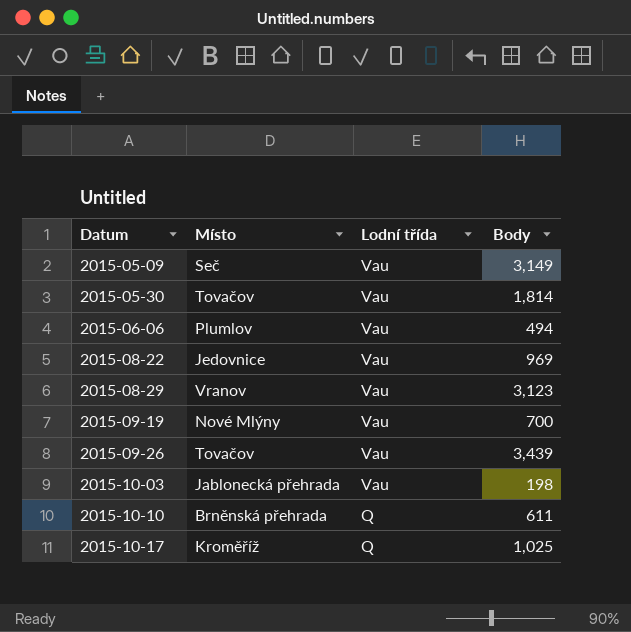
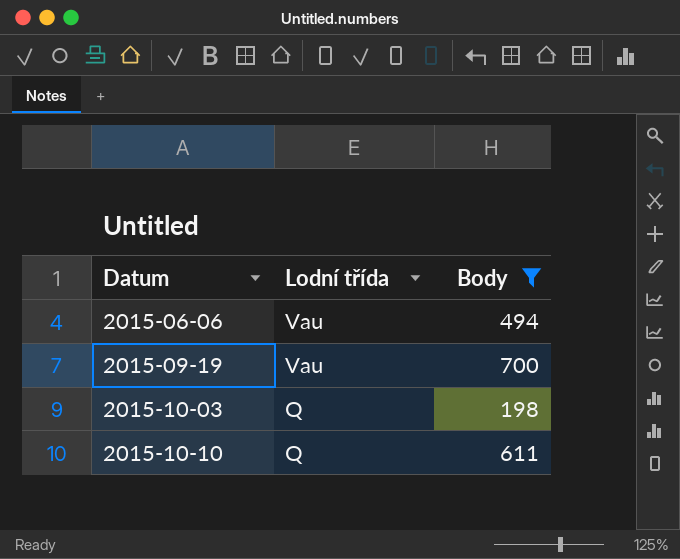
filter: none -> Body <= 700
column Místo | position: 2 -> none
2015-10-03 | Lodní třída: Vau -> Q

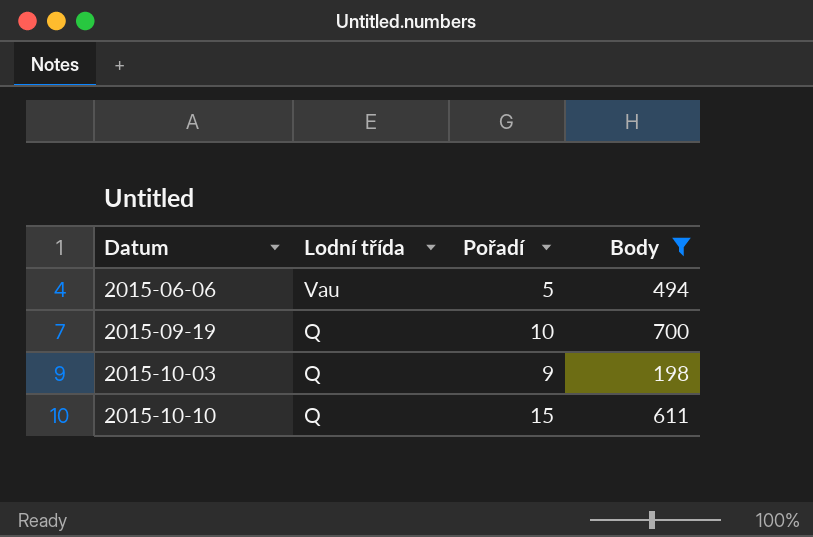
column Pořadí | position: none -> 3
2015-09-19 | Lodní třída: Vau -> Q

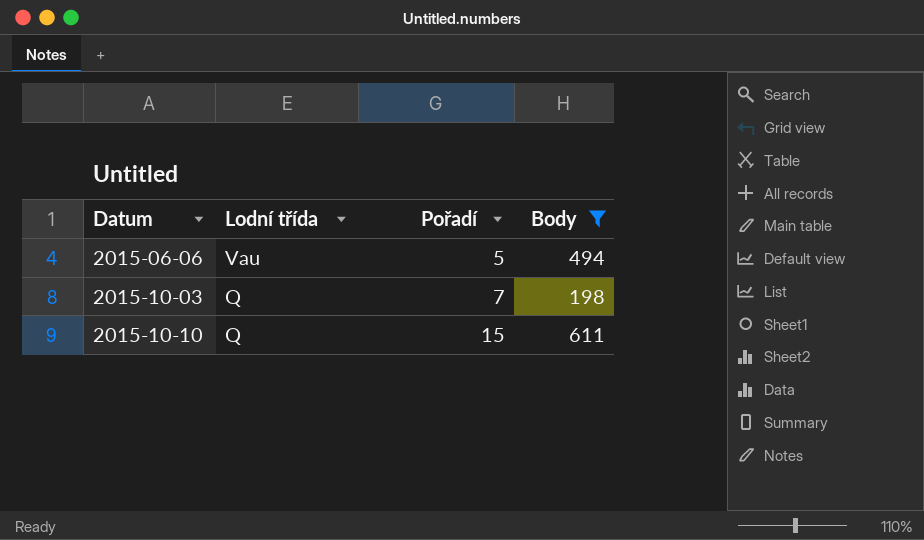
row 2015-09-19: Q | 10 | 700 -> none
2015-10-03 | Pořadí: 9 -> 7

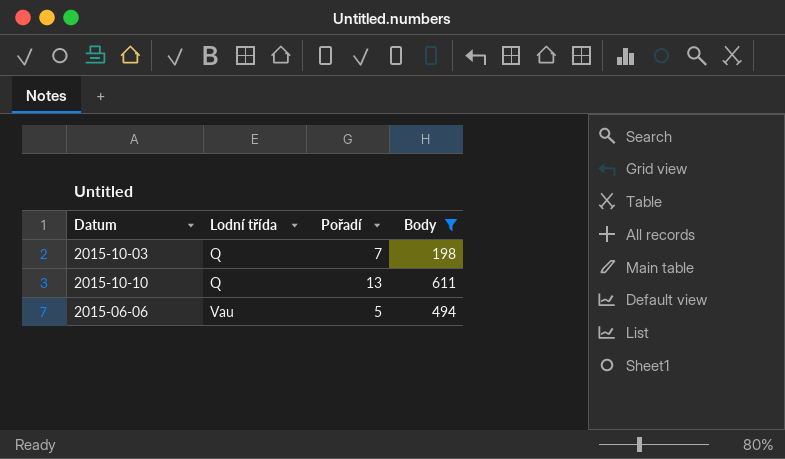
row order: Datum ascending -> Lodní třída ascending
2015-10-10 | Pořadí: 15 -> 13

